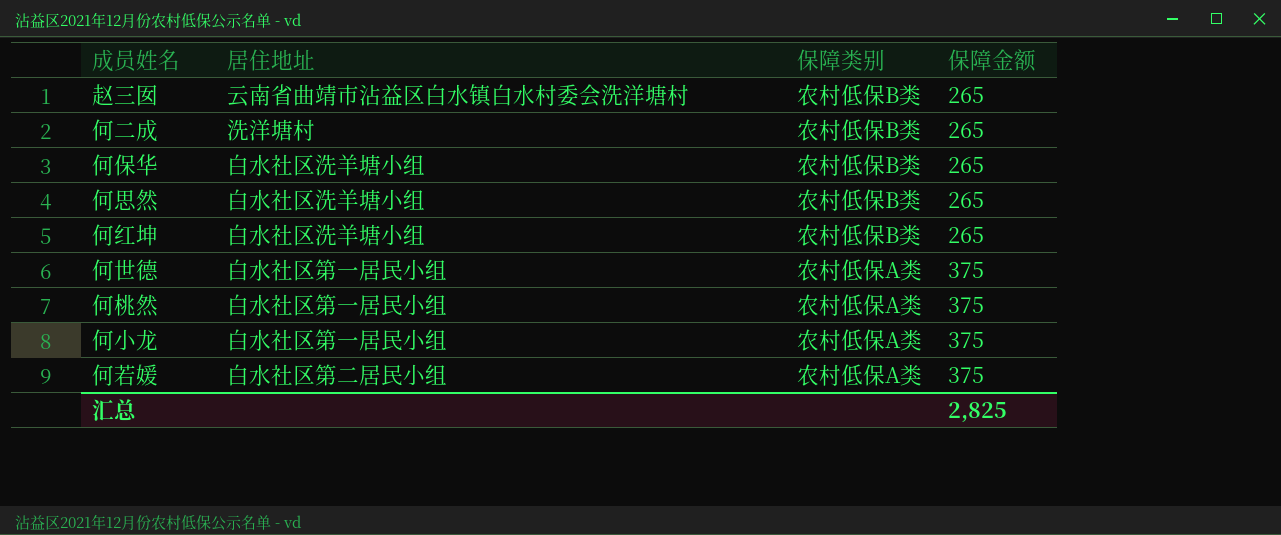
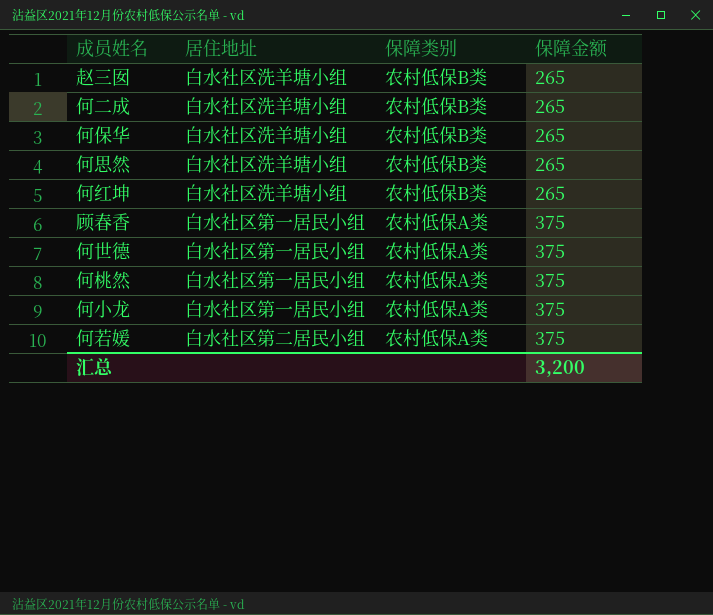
赵三囡 | 居住地址: 云南省曲靖市沾益区白水镇白水村委会洗洋塘村 -> 白水社区洗羊塘小组
何二成 | 居住地址: 洗洋塘村 -> 白水社区洗羊塘小组
row 顾春香: none -> 白水社区第一居民小组 | 农村低保A类 | 375
汇总 | 保障金额: 2,825 -> 3,200

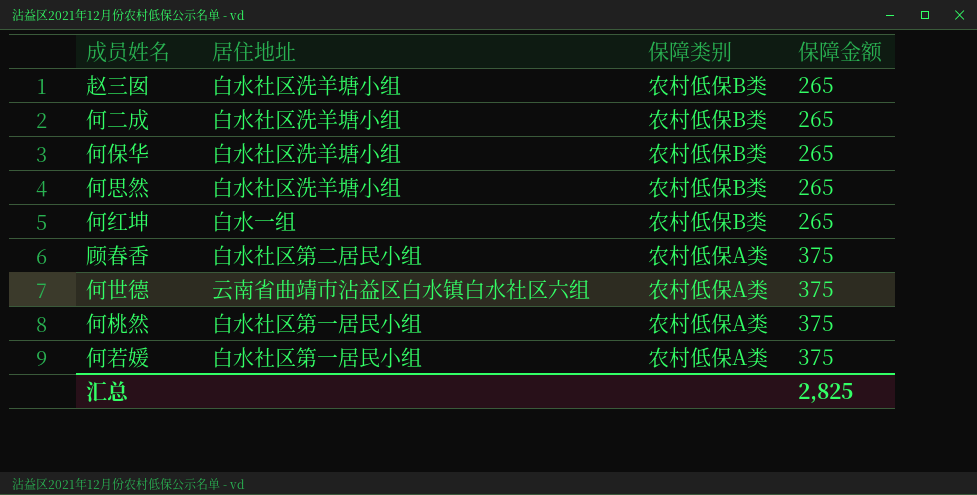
row 何小龙: 白水社区第一居民小组 | 农村低保A类 | 375 -> none
何红坤 | 居住地址: 白水社区洗羊塘小组 -> 白水一组
顾春香 | 居住地址: 白水社区第一居民小组 -> 白水社区第二居民小组
何世德 | 居住地址: 白水社区第一居民小组 -> 云南省曲靖市沾益区白水镇白水社区六组
何若媛 | 居住地址: 白水社区第二居民小组 -> 白水社区第一居民小组
汇总 | 保障金额: 3,200 -> 2,825

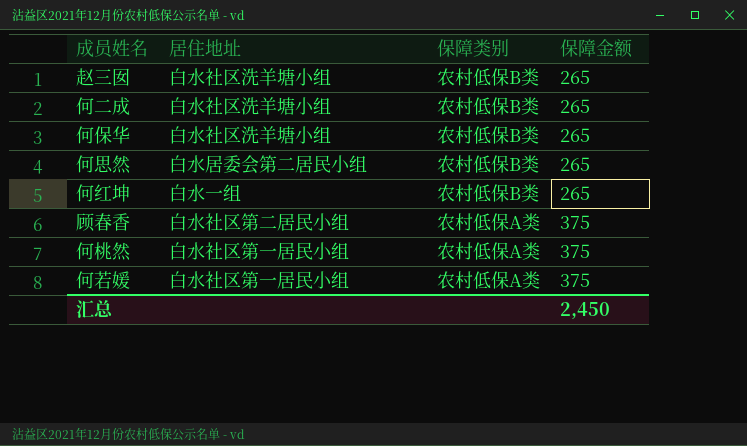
row 何世德: 云南省曲靖市沾益区白水镇白水社区六组 | 农村低保A类 | 375 -> none
何思然 | 居住地址: 白水社区洗羊塘小组 -> 白水居委会第二居民小组
汇总 | 保障金额: 2,825 -> 2,450

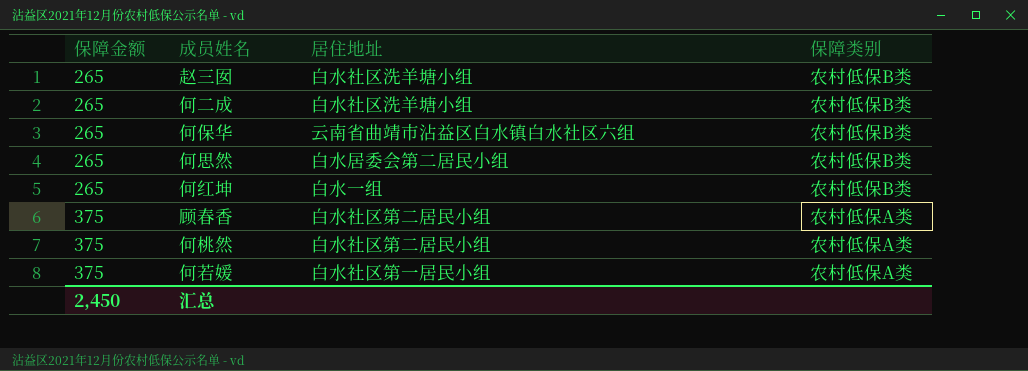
column 保障金额 | position: 4 -> 1
何保华 | 居住地址: 白水社区洗羊塘小组 -> 云南省曲靖市沾益区白水镇白水社区六组
何桃然 | 居住地址: 白水社区第一居民小组 -> 白水社区第二居民小组

